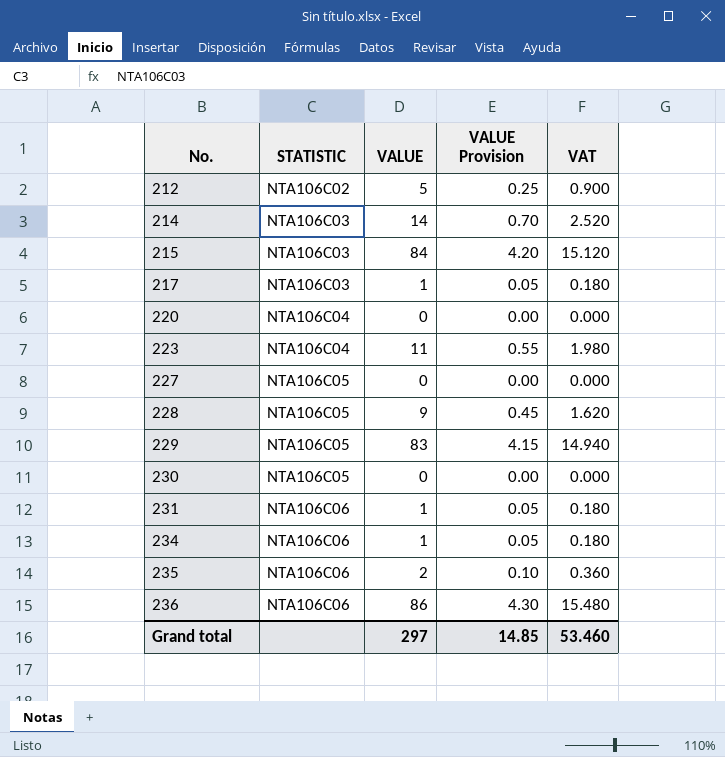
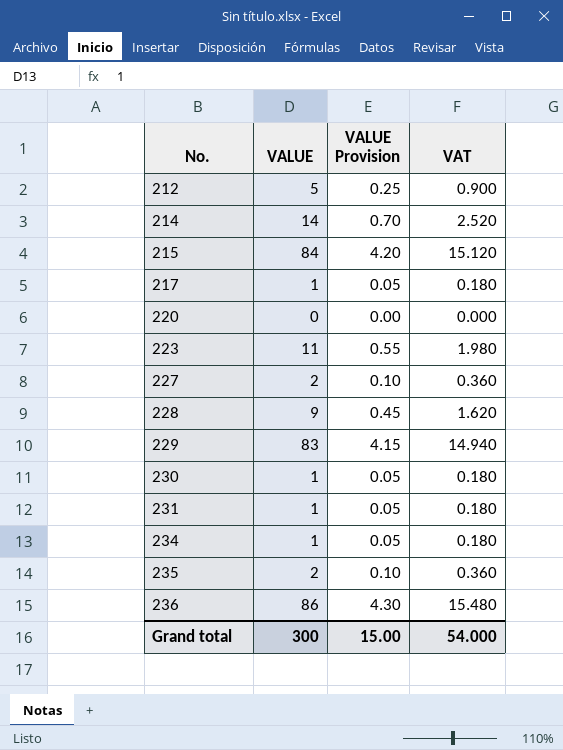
column STATISTIC | position: 2 -> none
227 | VALUE: 0 -> 2
227 | VALUE Provision: 0.00 -> 0.10
227 | VAT: 0.000 -> 0.360
230 | VALUE: 0 -> 1
230 | VALUE Provision: 0.00 -> 0.05
230 | VAT: 0.000 -> 0.180
Grand total | VALUE: 297 -> 300
Grand total | VALUE Provision: 14.85 -> 15.00
Grand total | VAT: 53.460 -> 54.000

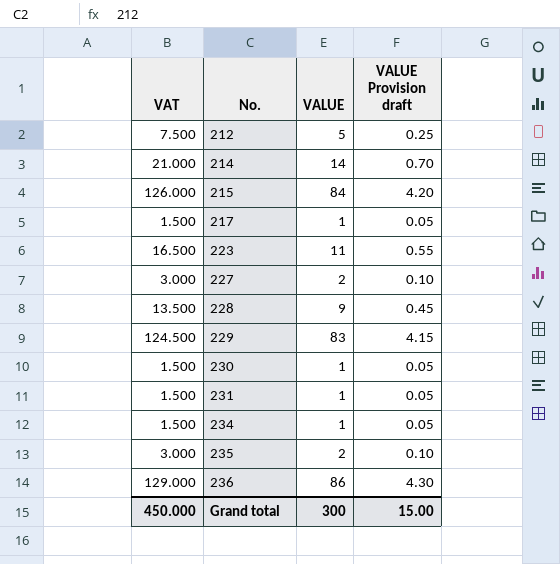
column VAT | formula: [VALUE] * 0.18 -> [VALUE] * 1.5
column VAT | position: 4 -> 1
column name: VALUE Provision -> VALUE Provision draft
row 220: 0 | 0.00 | 0.000 -> none
Grand total | VAT: 54.000 -> 450.000

